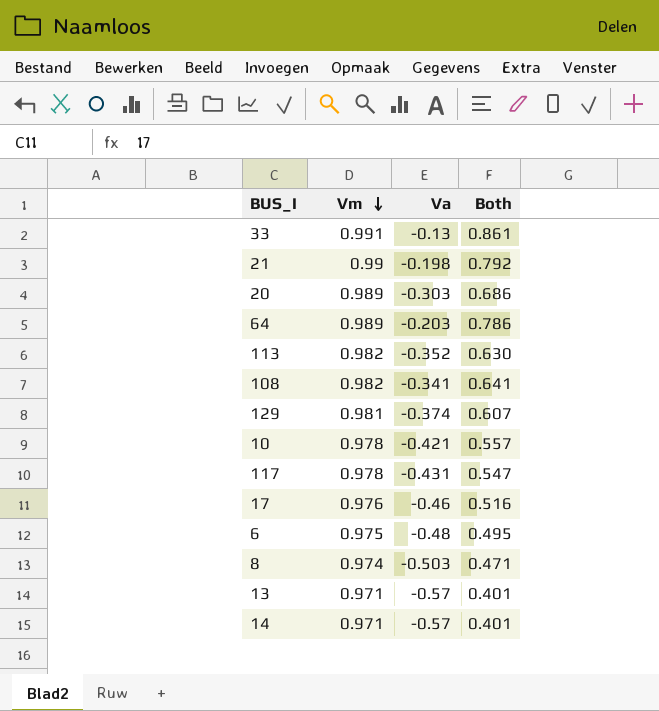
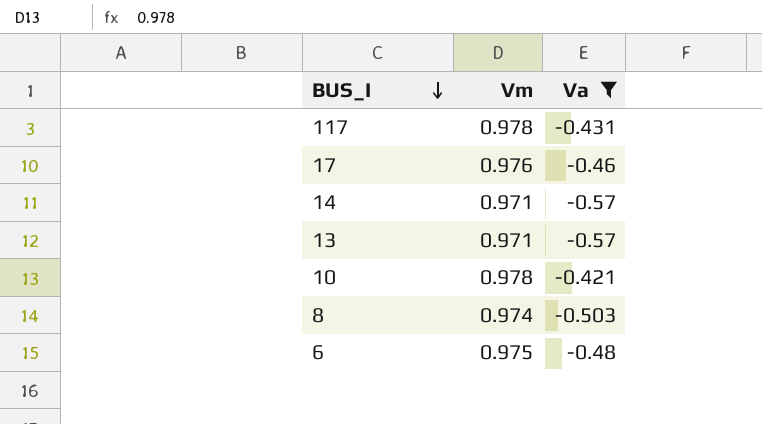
filter: none -> Va <= -0.421
row order: Vm descending -> BUS_I descending
column Both | formula: [Vm] + [Va] -> none

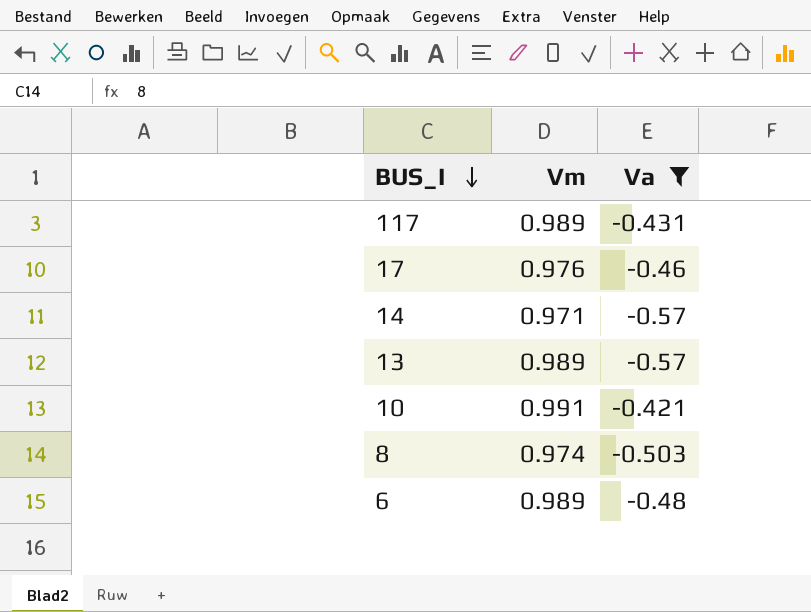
117 | Vm: 0.978 -> 0.989
13 | Vm: 0.971 -> 0.989
10 | Vm: 0.978 -> 0.991
6 | Vm: 0.975 -> 0.989

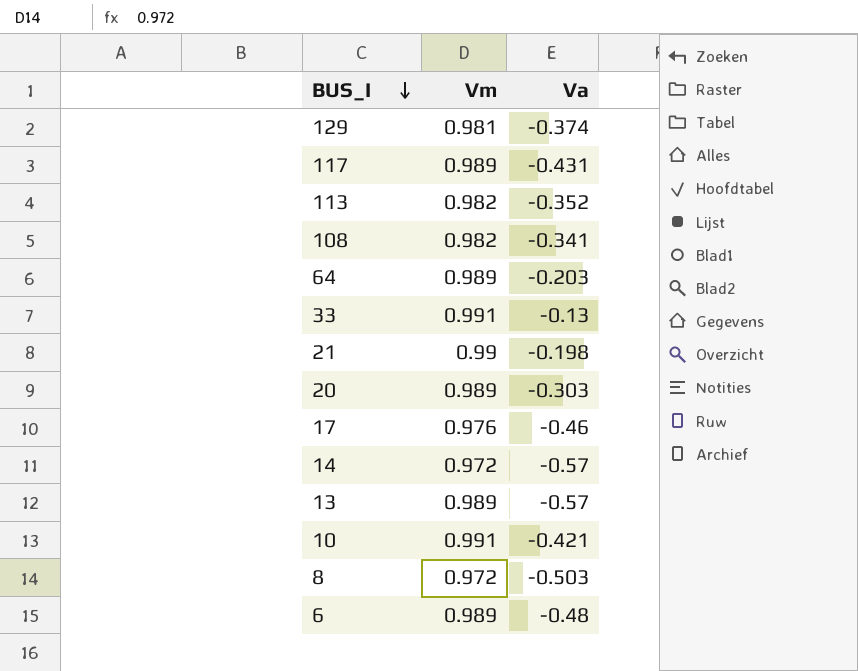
filter: Va <= -0.421 -> none
14 | Vm: 0.971 -> 0.972
8 | Vm: 0.974 -> 0.972

